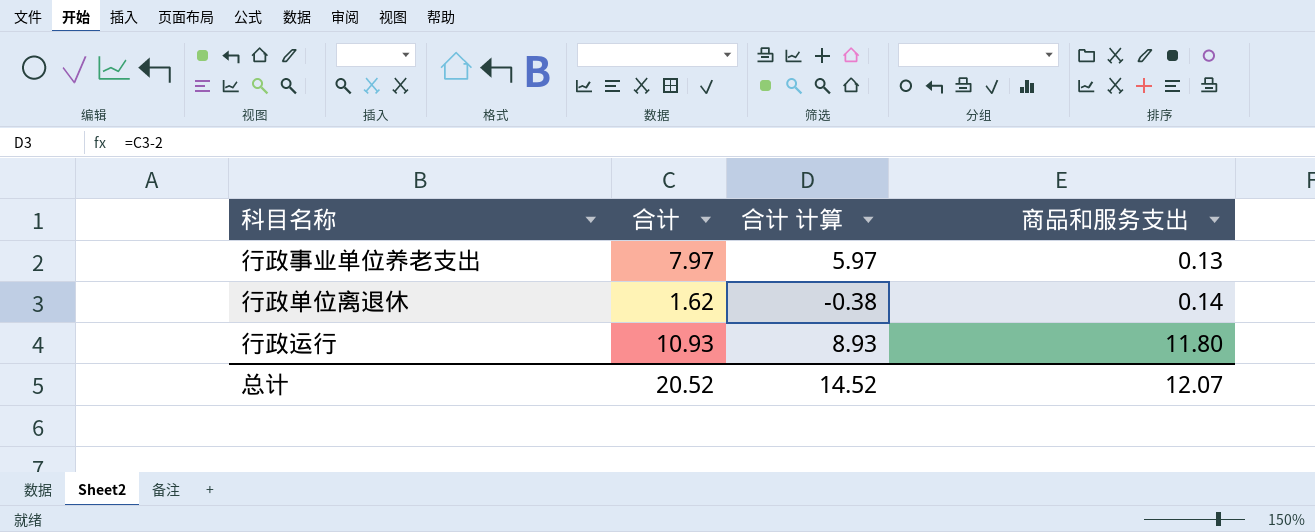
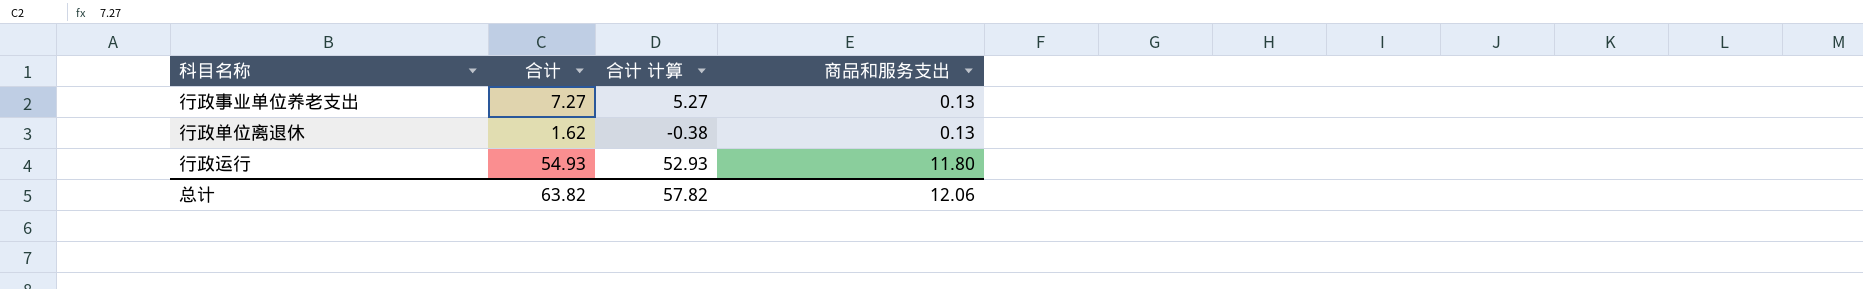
行政事业单位养老支出 | 合计: 7.97 -> 7.27
行政事业单位养老支出 | 合计 计算: 5.97 -> 5.27
行政单位离退休 | 商品和服务支出: 0.14 -> 0.13
行政运行 | 合计: 10.93 -> 54.93
行政运行 | 合计 计算: 8.93 -> 52.93
总计 | 合计: 20.52 -> 63.82
总计 | 合计 计算: 14.52 -> 57.82
总计 | 商品和服务支出: 12.07 -> 12.06

